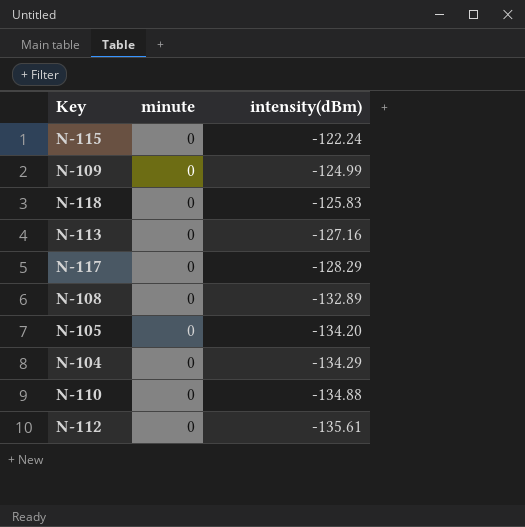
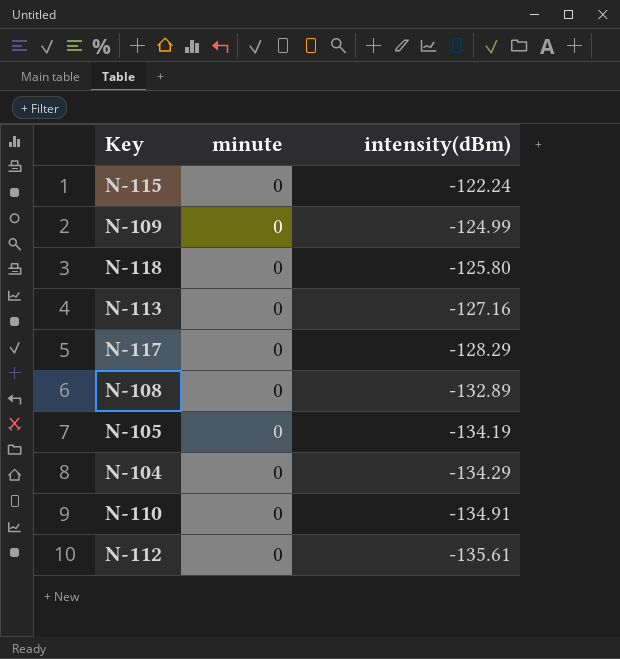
N-118 | intensity(dBm): -125.83 -> -125.80
N-105 | intensity(dBm): -134.20 -> -134.19
N-110 | intensity(dBm): -134.88 -> -134.91

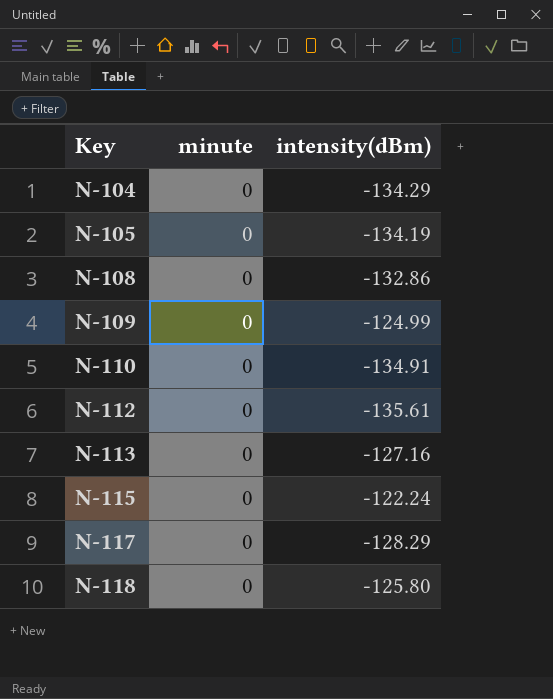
row order: intensity(dBm) descending -> Key ascending
N-108 | intensity(dBm): -132.89 -> -132.86

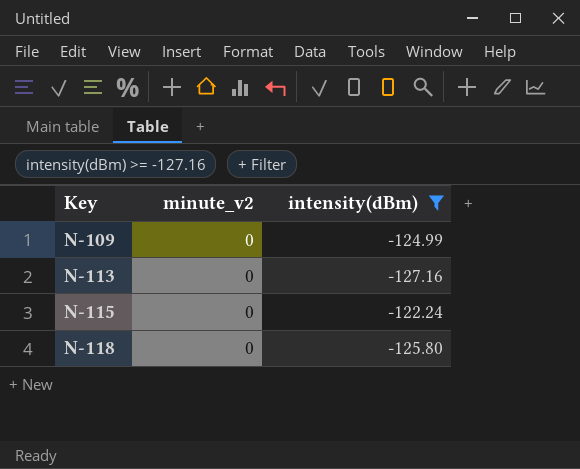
filter: none -> intensity(dBm) >= -127.16
column name: minute -> minute_v2

